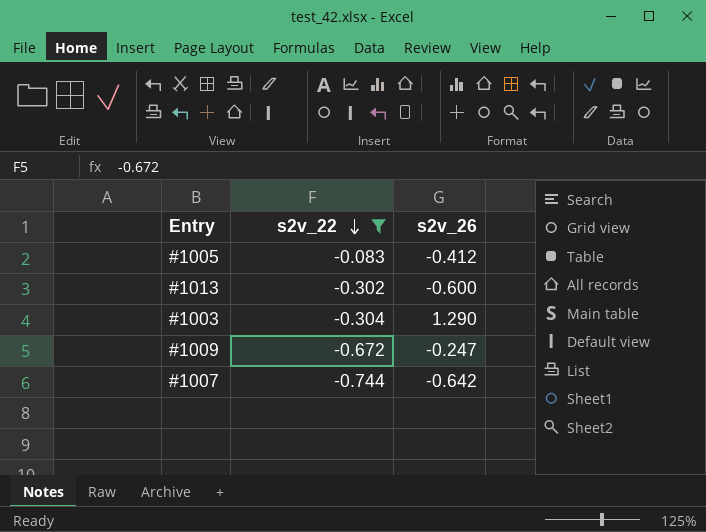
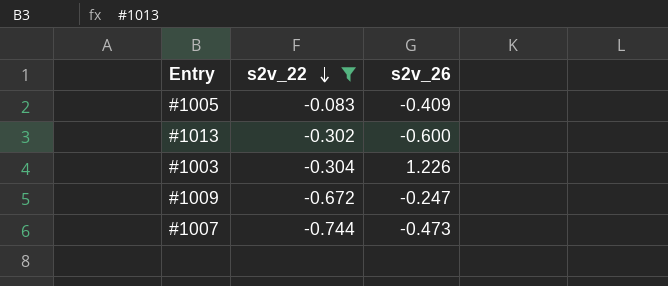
#1005 | s2v_26: -0.412 -> -0.409
#1003 | s2v_26: 1.290 -> 1.226
#1007 | s2v_26: -0.642 -> -0.473

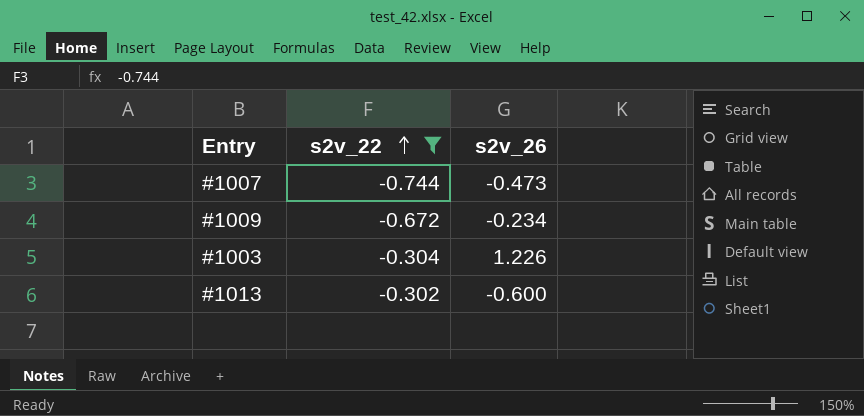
row order: s2v_22 descending -> s2v_22 ascending
row #1005: -0.083 | -0.409 -> none
#1009 | s2v_26: -0.247 -> -0.234

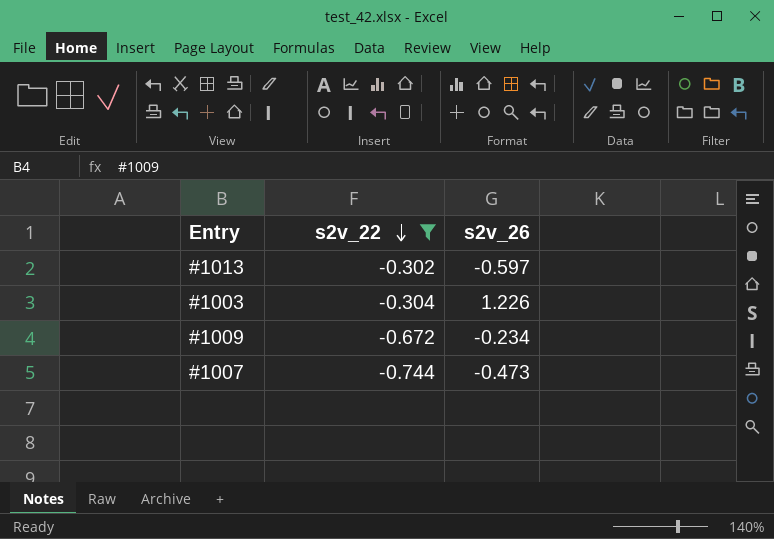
row order: s2v_22 ascending -> s2v_22 descending
#1013 | s2v_26: -0.600 -> -0.597

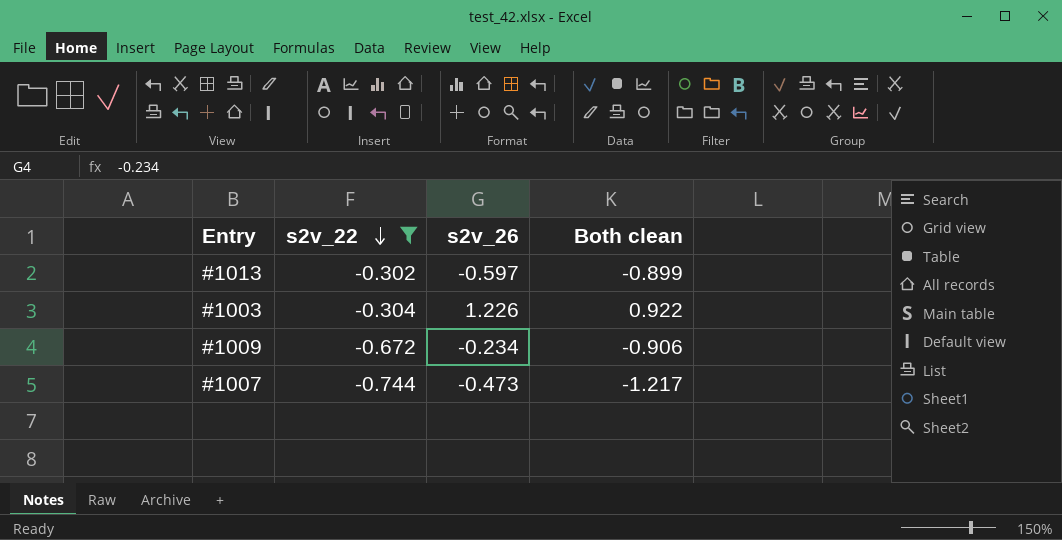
column Both clean | formula: none -> [s2v_22] + [s2v_26]

